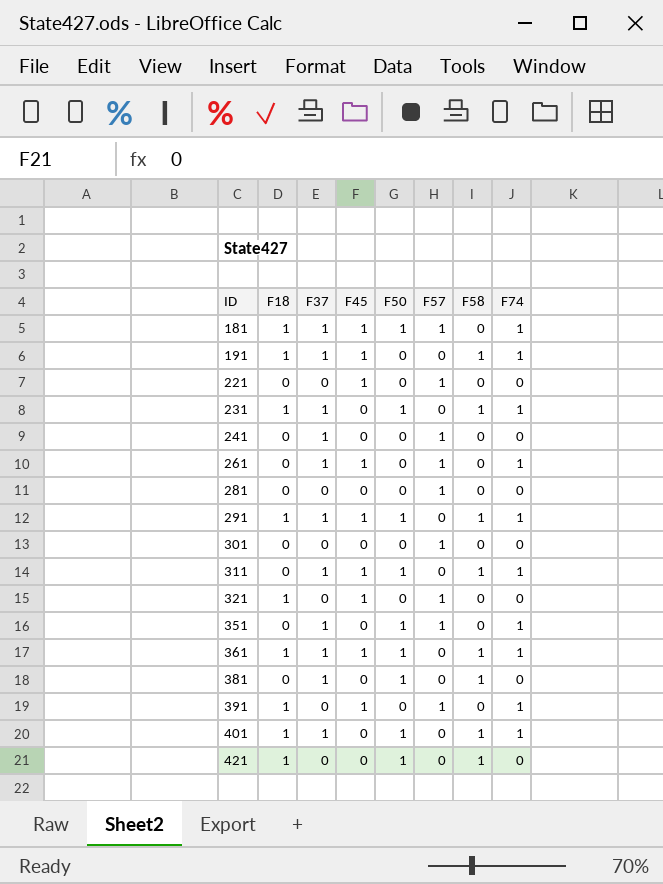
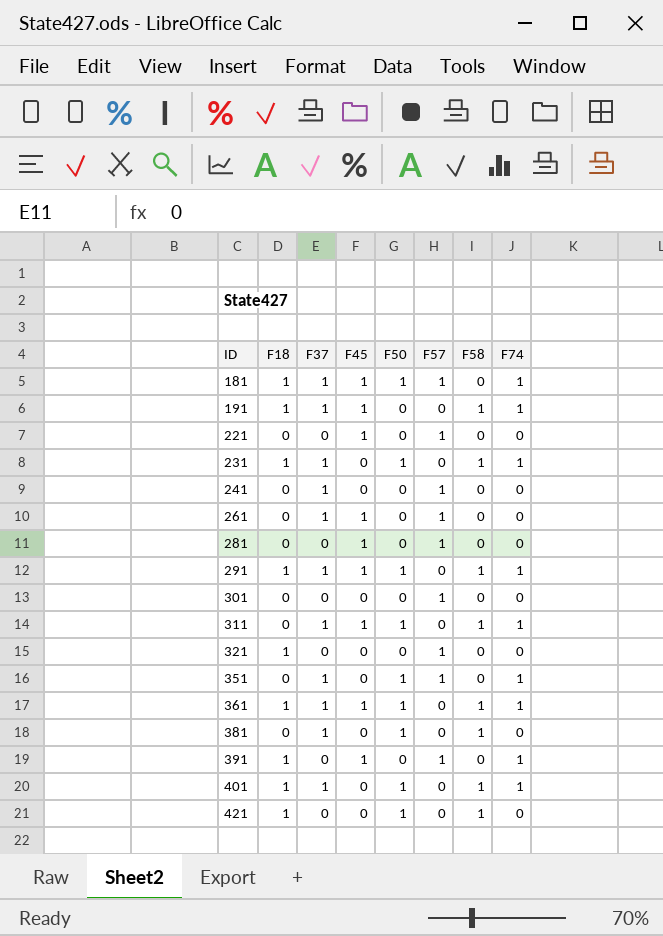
261 | F74: 1 -> 0
281 | F45: 0 -> 1
321 | F45: 1 -> 0

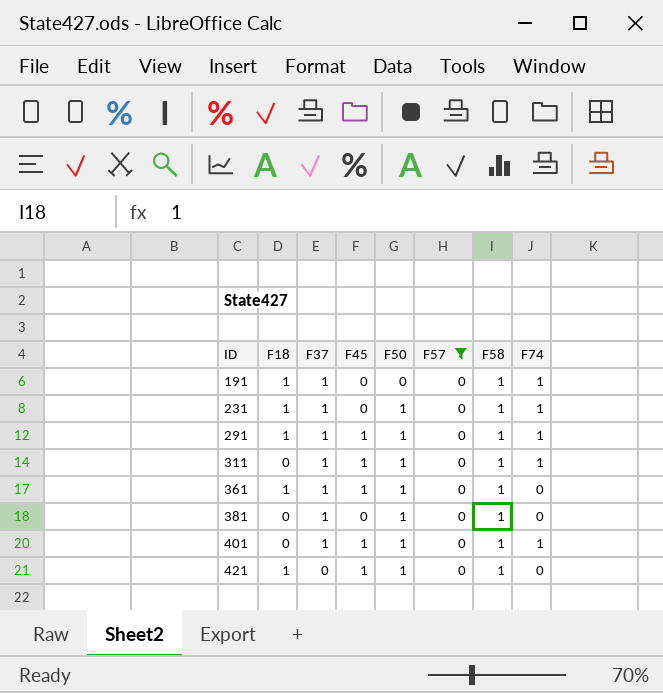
filter: none -> F57 = 0
191 | F45: 1 -> 0
361 | F74: 1 -> 0
401 | F18: 1 -> 0
401 | F45: 0 -> 1
421 | F45: 0 -> 1

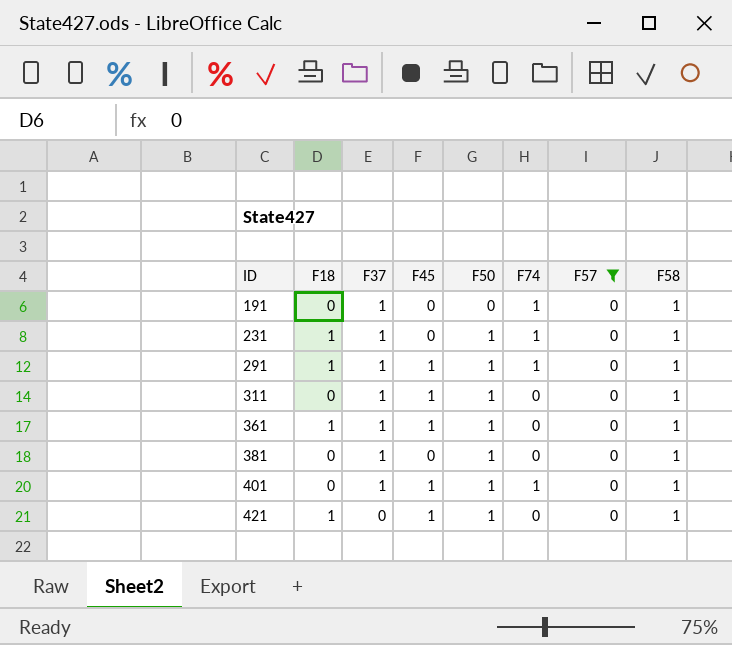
column F74 | position: 8 -> 6
191 | F18: 1 -> 0
311 | F74: 1 -> 0

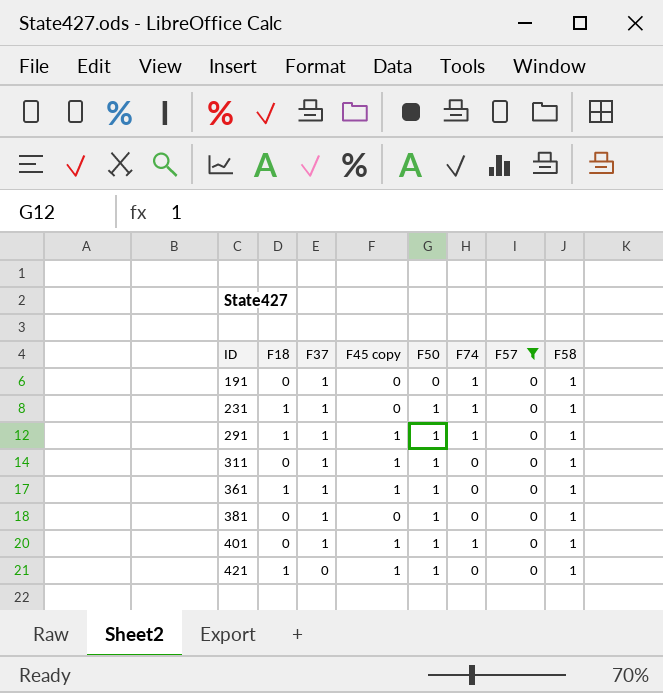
column name: F45 -> F45 copy

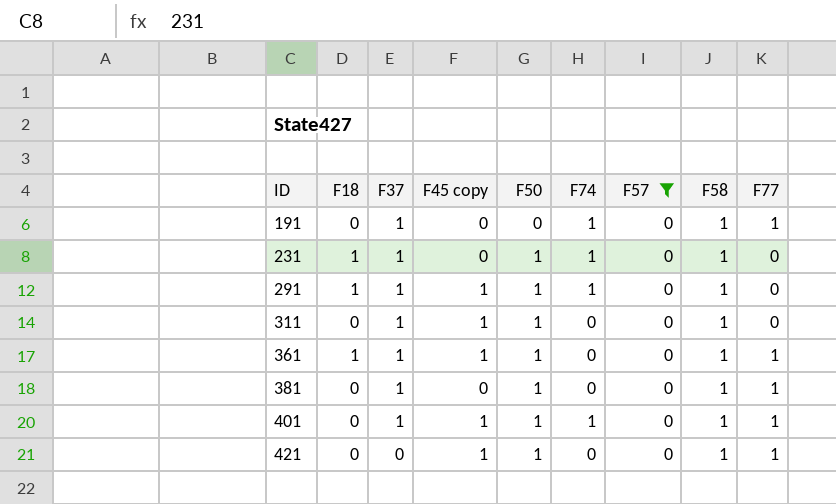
column F77 | position: none -> 9
421 | F18: 1 -> 0

